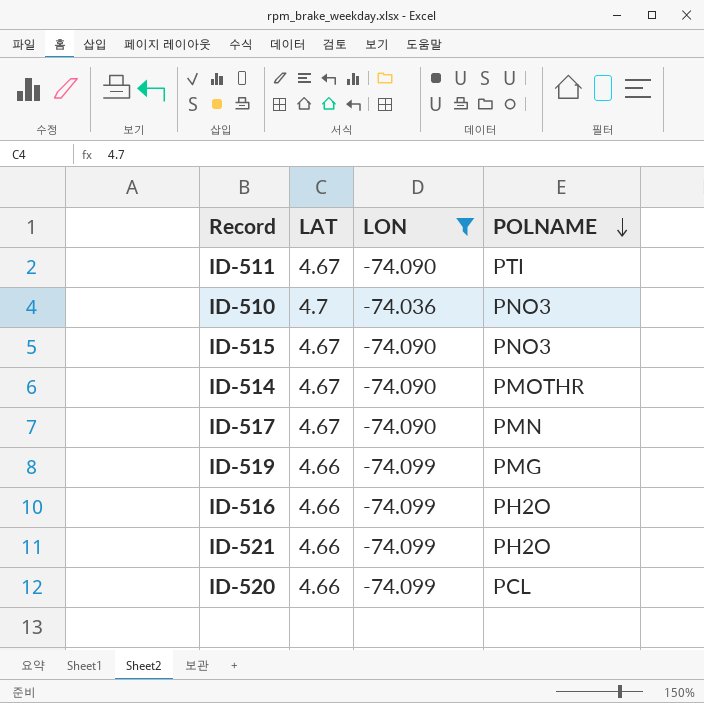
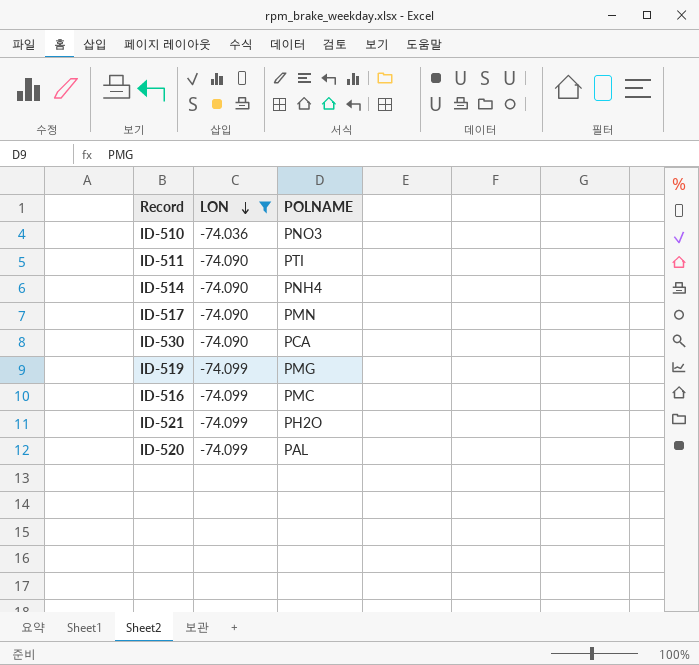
row order: POLNAME descending -> LON descending
column LAT | position: 2 -> none
row ID-515: 4.67 | -74.090 | PNO3 -> none
ID-514 | POLNAME: PMOTHR -> PNH4
row ID-530: none -> -74.090 | PCA
ID-516 | POLNAME: PH2O -> PMC
ID-520 | POLNAME: PCL -> PAL

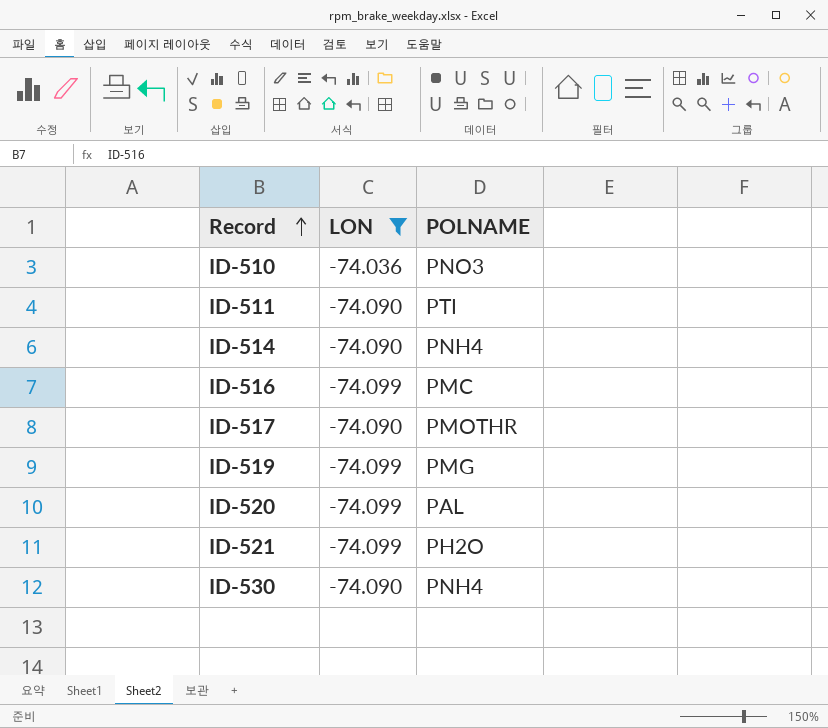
row order: LON descending -> Record ascending
ID-517 | POLNAME: PMN -> PMOTHR
ID-530 | POLNAME: PCA -> PNH4

